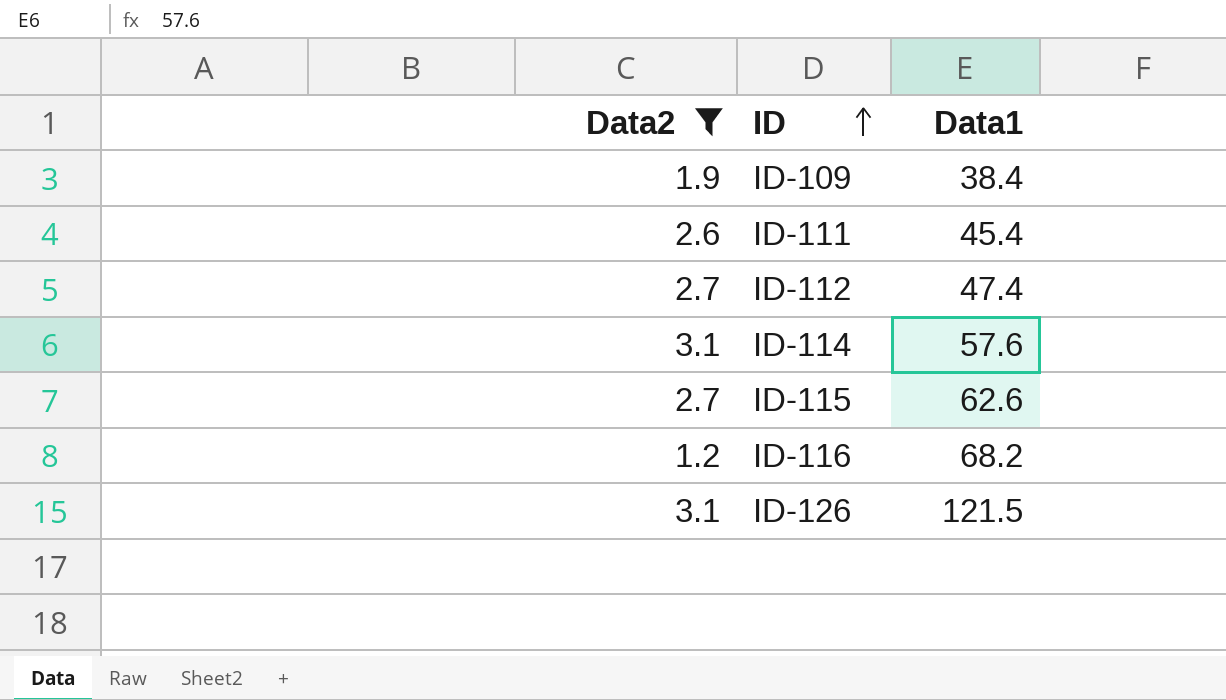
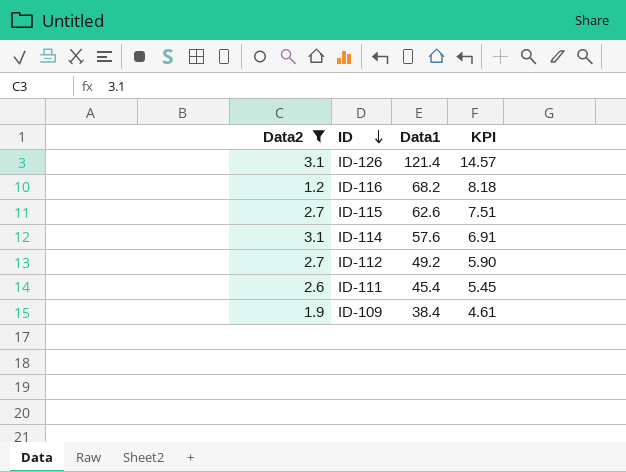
row order: ID ascending -> ID descending
column KPI | formula: none -> [Data1] * 0.12
ID-126 | Data1: 121.5 -> 121.4
ID-112 | Data1: 47.4 -> 49.2

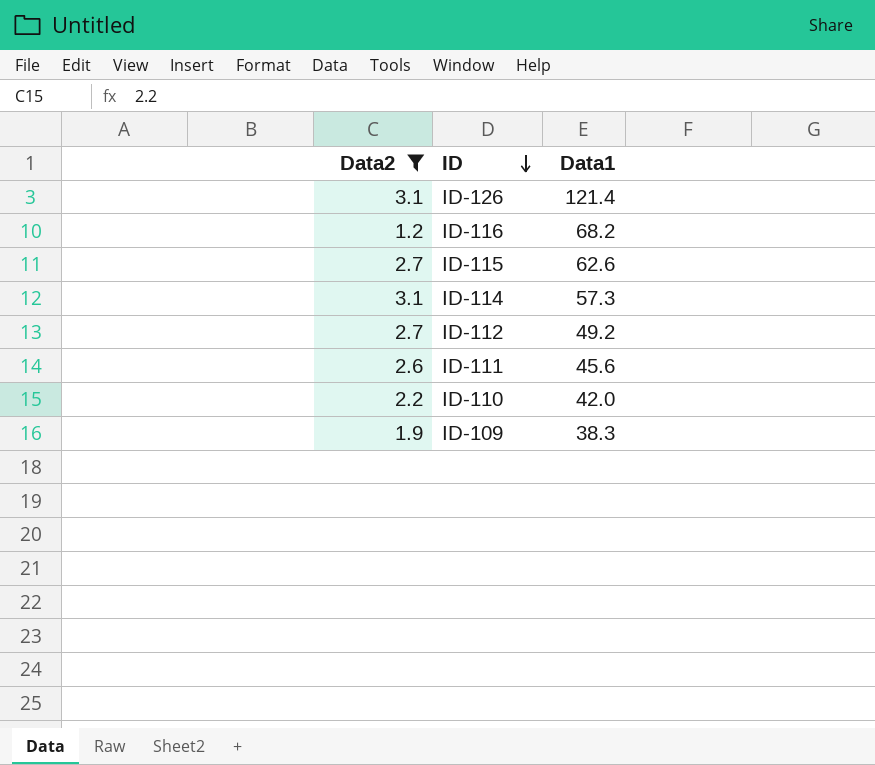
column KPI | formula: [Data1] * 0.12 -> none
ID-114 | Data1: 57.6 -> 57.3
ID-111 | Data1: 45.4 -> 45.6
row ID-110: none -> 2.2 | 42.0
ID-109 | Data1: 38.4 -> 38.3

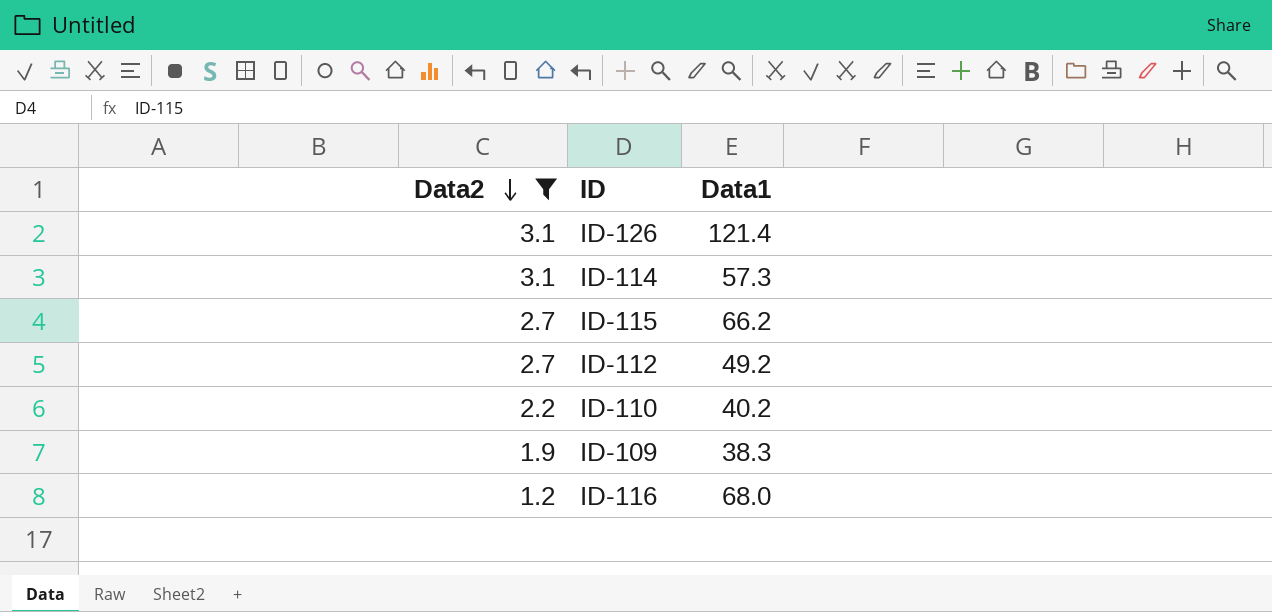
row order: ID descending -> Data2 descending
row ID-111: 2.6 | 45.6 -> none
ID-115 | Data1: 62.6 -> 66.2
ID-110 | Data1: 42.0 -> 40.2
ID-116 | Data1: 68.2 -> 68.0

